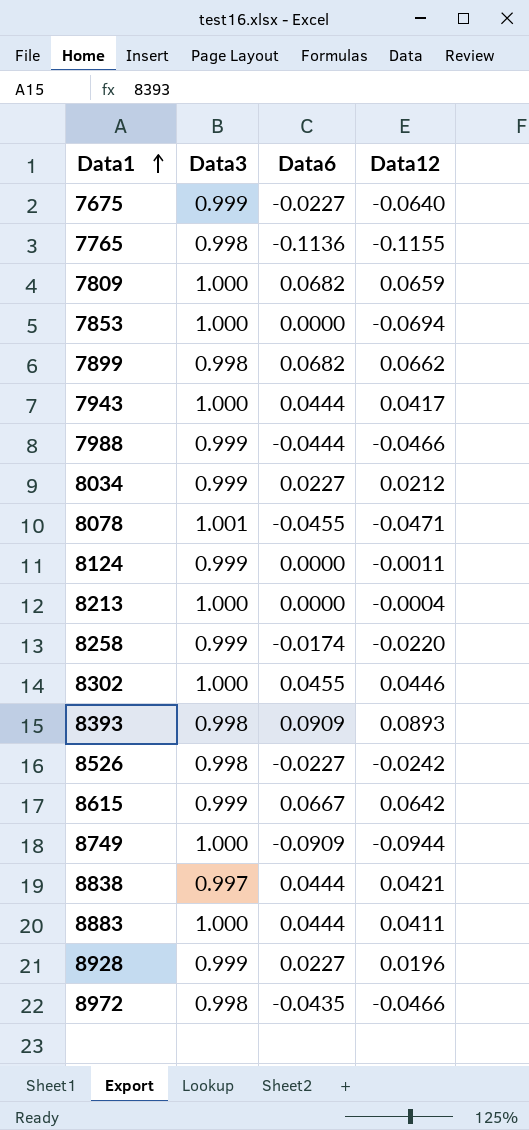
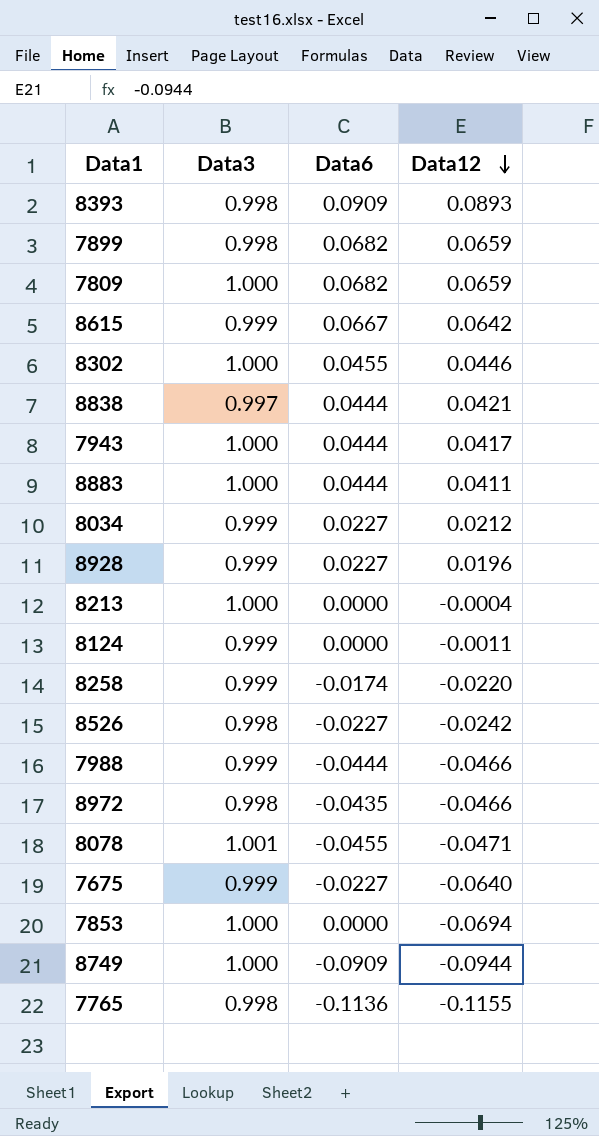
row order: Data1 ascending -> Data12 descending
7899 | Data12: 0.0662 -> 0.0659

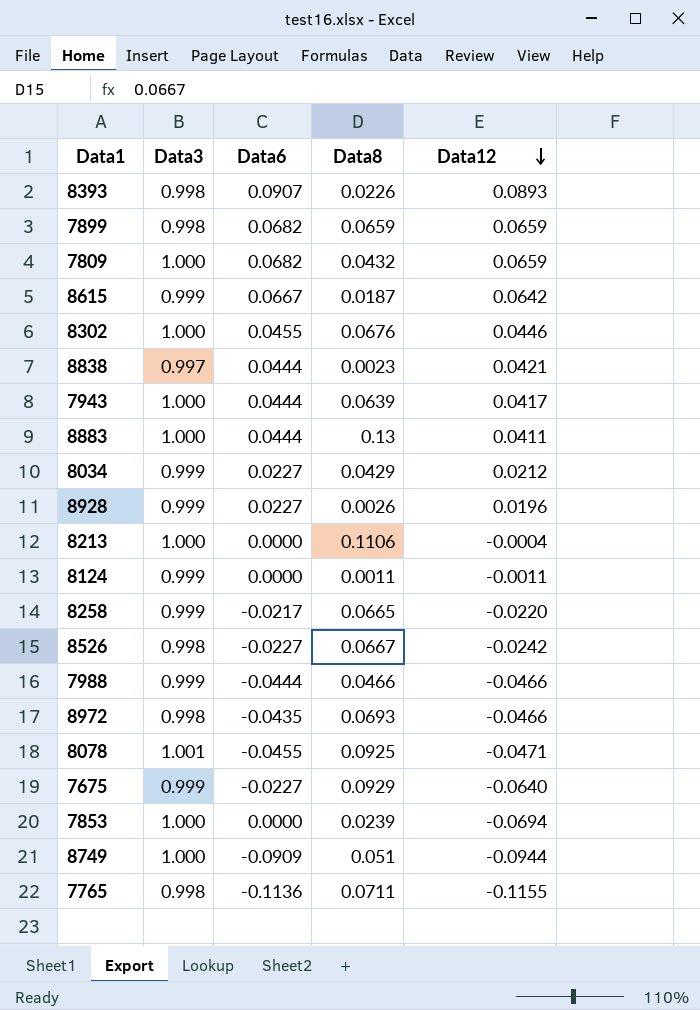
column Data8 | position: none -> 4
8393 | Data6: 0.0909 -> 0.0907
8258 | Data6: -0.0174 -> -0.0217

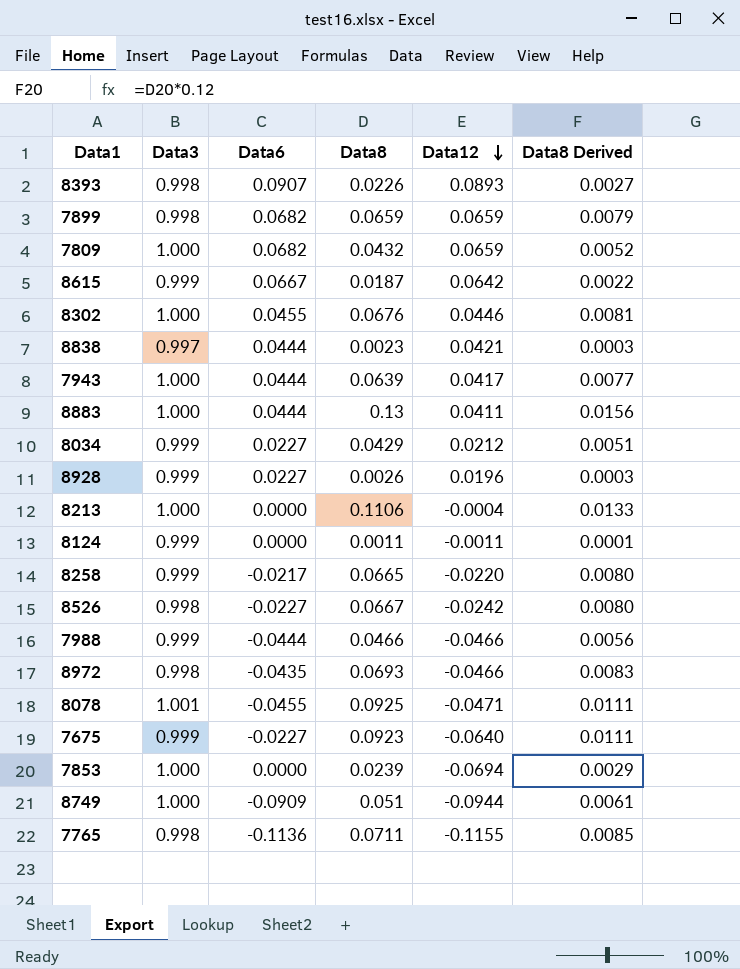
column Data8 Derived | formula: none -> [Data8] * 0.12
7675 | Data8: 0.0929 -> 0.0923

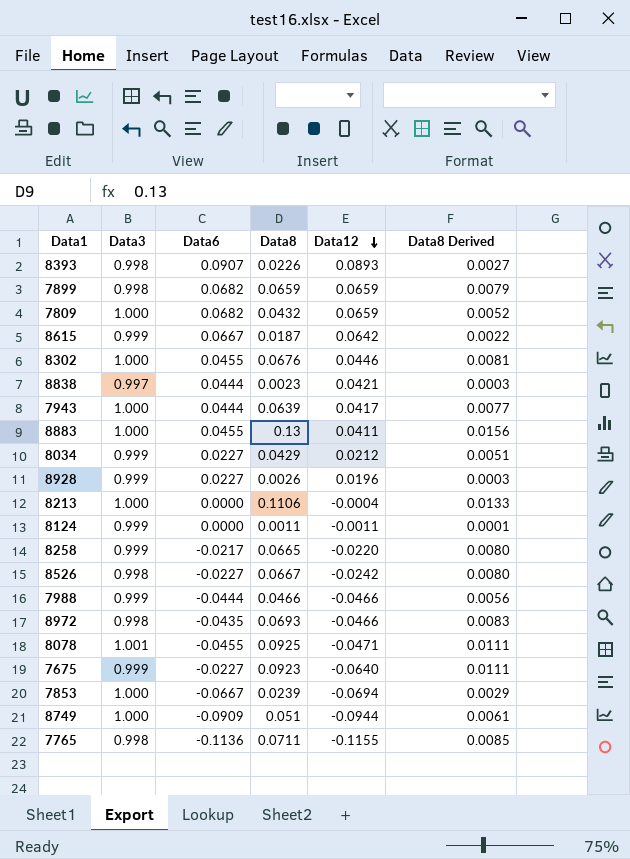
8883 | Data6: 0.0444 -> 0.0455
7853 | Data6: 0.0000 -> -0.0667

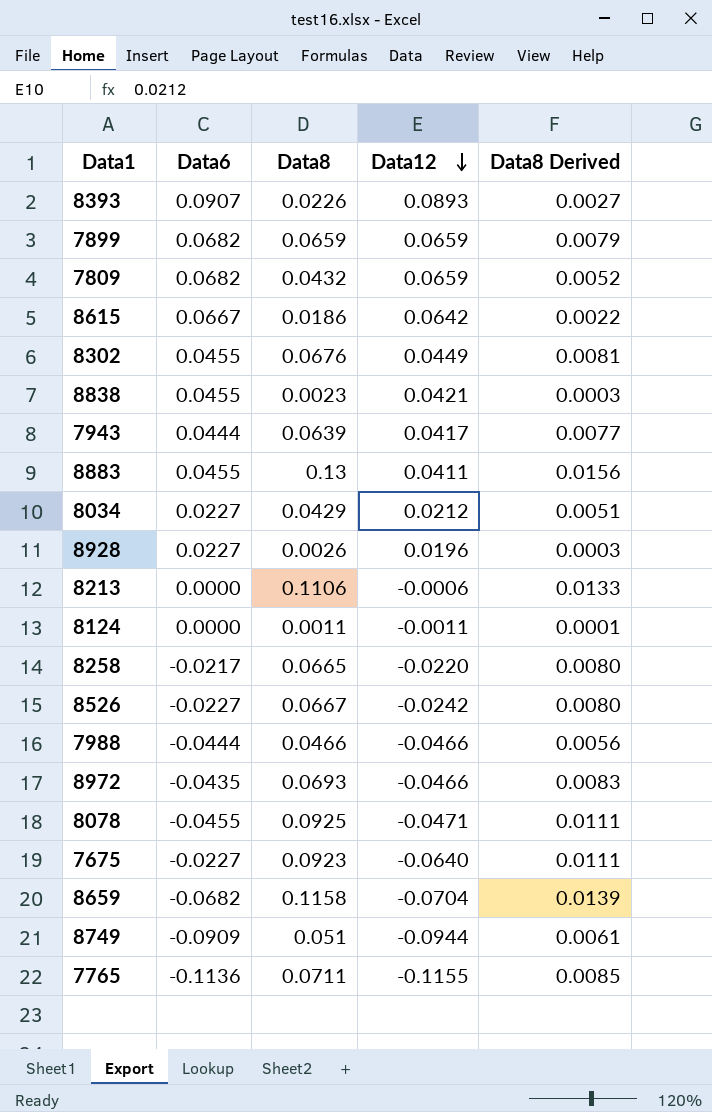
column Data3 | position: 2 -> none
row 7853: 1.000 | -0.0667 | 0.0239 | -0.0694 | 0.0029 -> none
8615 | Data8: 0.0187 -> 0.0186
8302 | Data12: 0.0446 -> 0.0449
8838 | Data6: 0.0444 -> 0.0455
8213 | Data12: -0.0004 -> -0.0006
row 8659: none -> -0.0682 | 0.1158 | -0.0704 | 0.0139

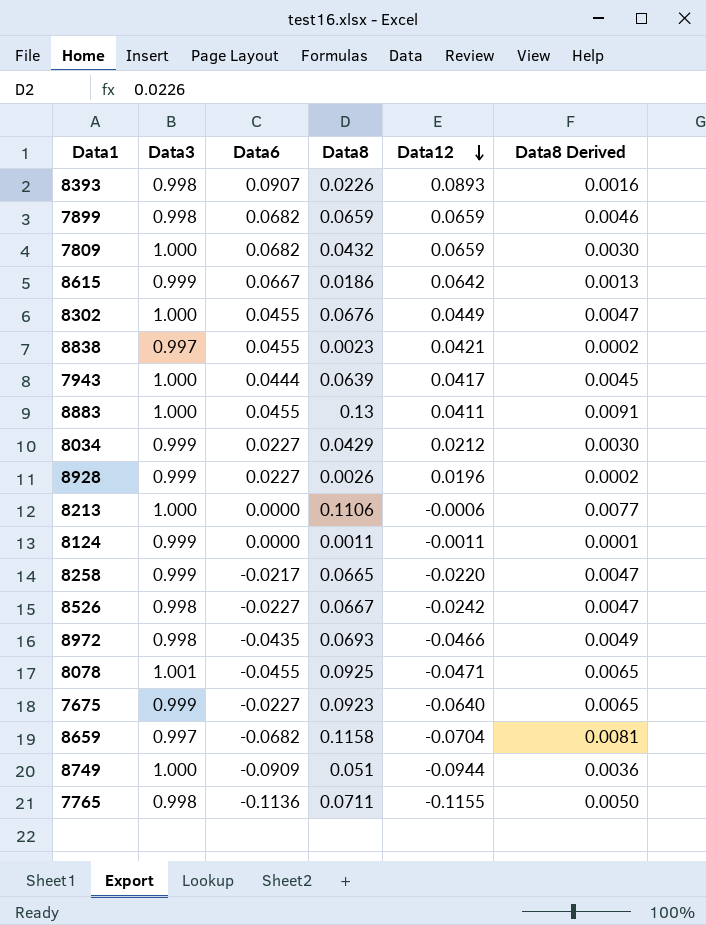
column Data3 | position: none -> 2
column Data8 Derived | formula: [Data8] * 0.12 -> [Data8] * 0.07
row 7988: -0.0444 | 0.0466 | -0.0466 | 0.0056 -> none

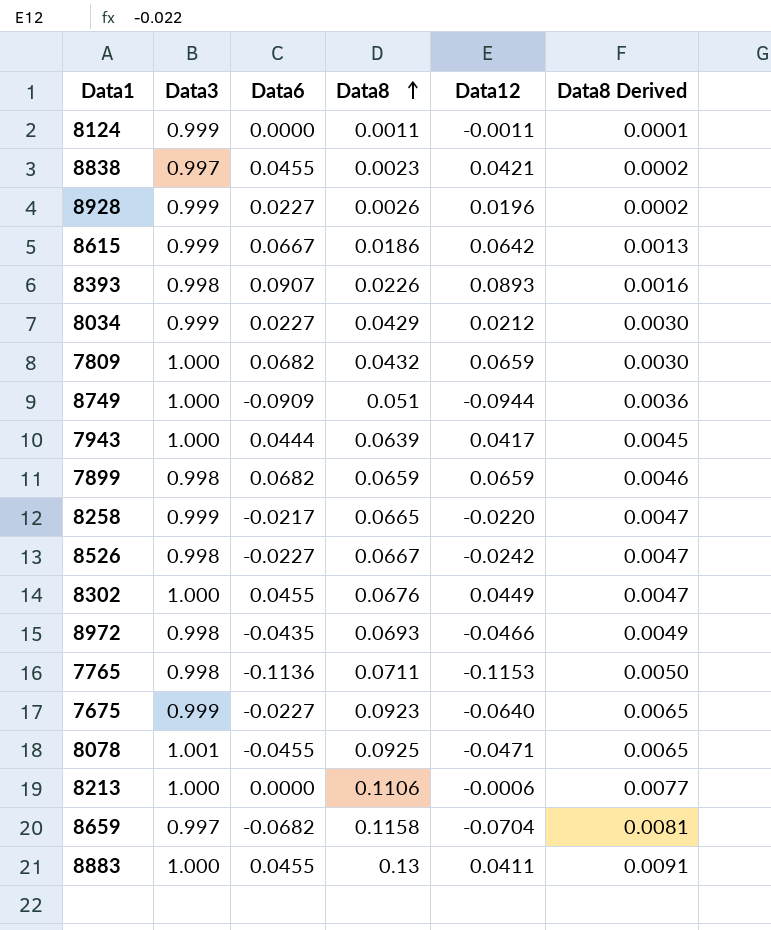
row order: Data12 descending -> Data8 ascending
7765 | Data12: -0.1155 -> -0.1153

